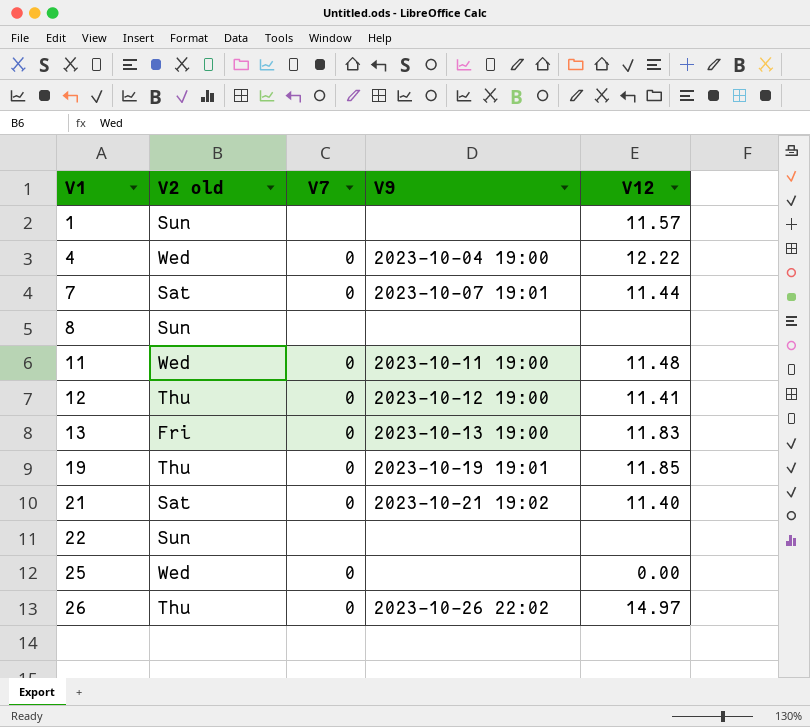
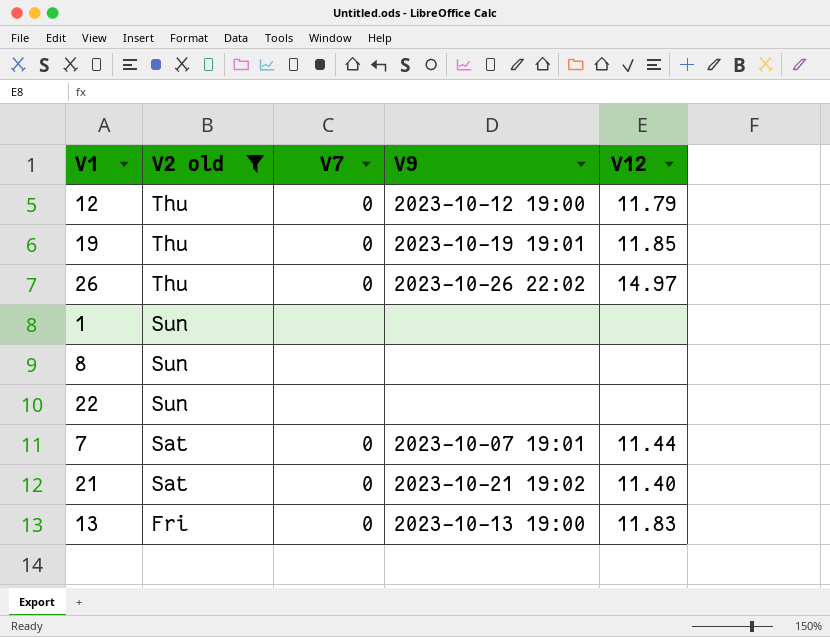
filter: none -> V2 old != Wed
row order: V1 ascending -> V2 old descending
12 | V12: 11.41 -> 11.79
1 | V12: 11.57 -> none

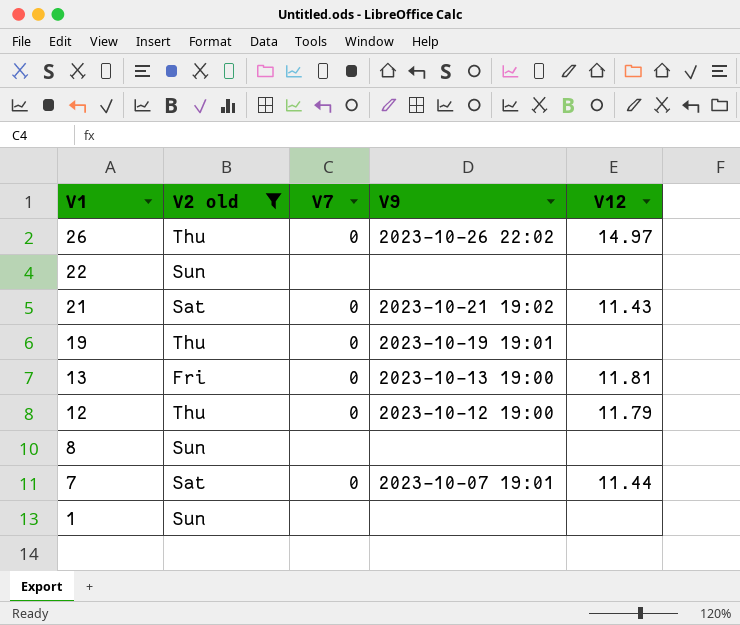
row order: V2 old descending -> V1 descending
21 | V12: 11.40 -> 11.43
19 | V12: 11.85 -> none
13 | V12: 11.83 -> 11.81

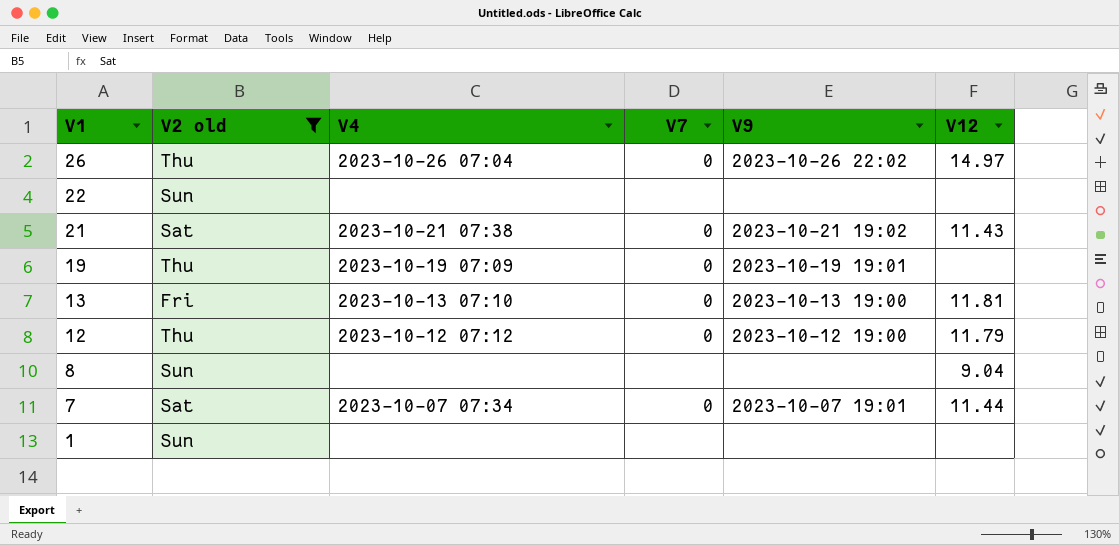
column V4 | position: none -> 3
8 | V12: none -> 9.04

